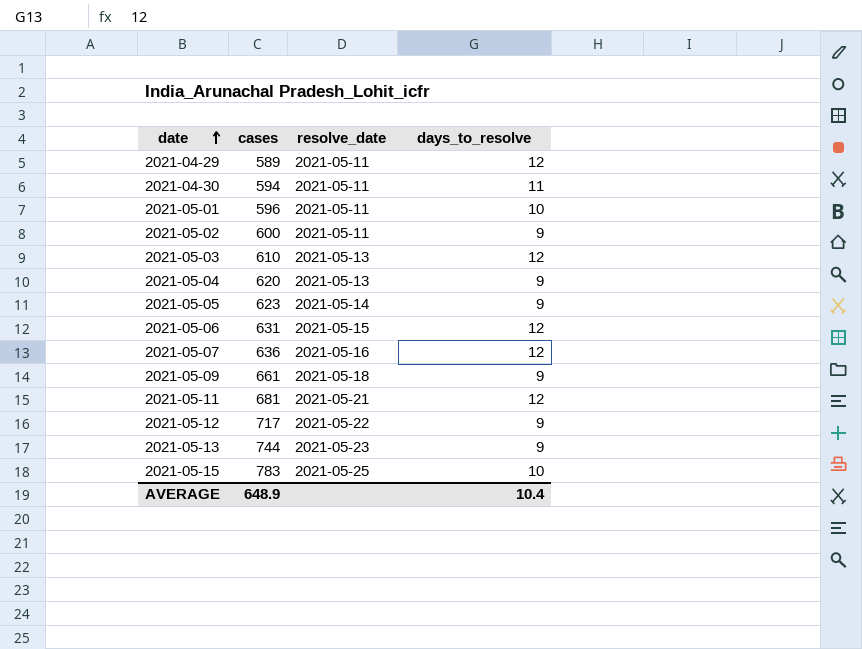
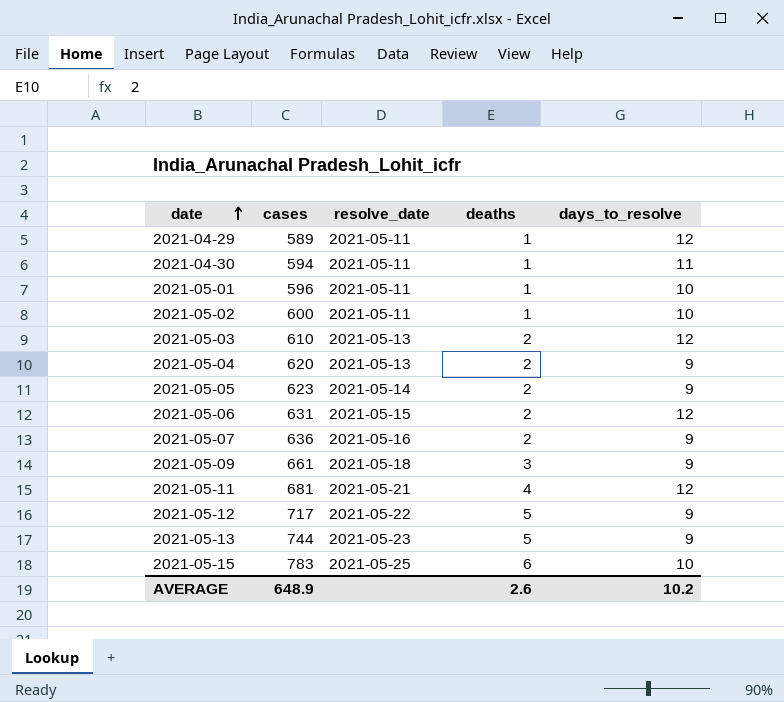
column deaths | position: none -> 4
2021-05-02 | days_to_resolve: 9 -> 10
2021-05-07 | days_to_resolve: 12 -> 9
AVERAGE | days_to_resolve: 10.4 -> 10.2

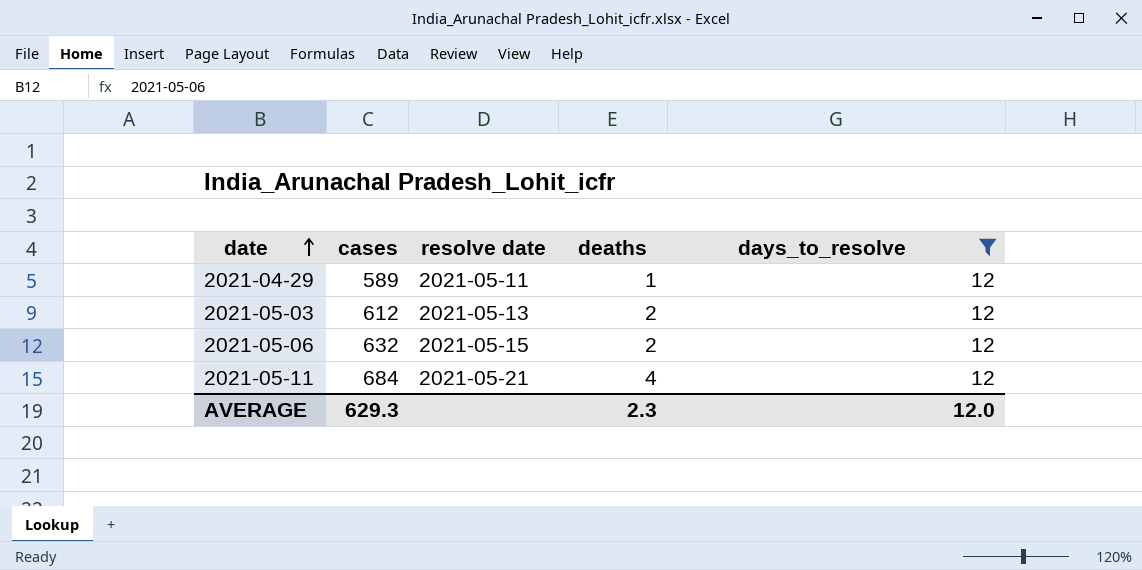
filter: none -> days_to_resolve = 12
column name: resolve_date -> resolve date
2021-05-03 | cases: 610 -> 612
2021-05-06 | cases: 631 -> 632
2021-05-11 | cases: 681 -> 684
AVERAGE | cases: 648.9 -> 629.3
AVERAGE | deaths: 2.6 -> 2.3
AVERAGE | days_to_resolve: 10.2 -> 12.0

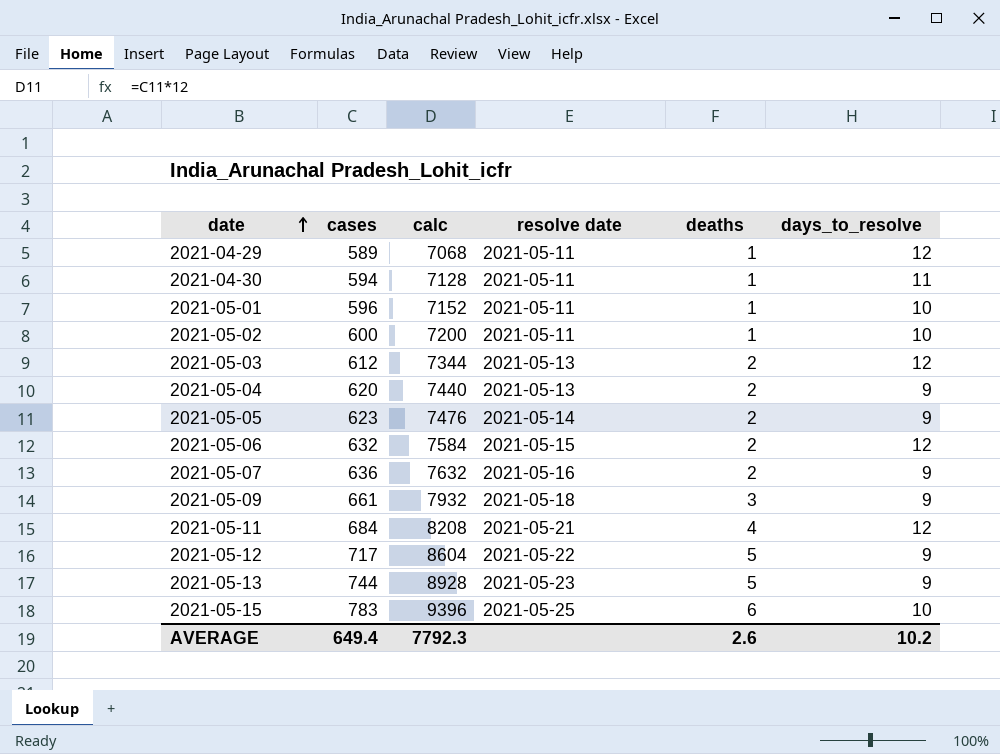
filter: days_to_resolve = 12 -> none
column calc | formula: none -> [cases] * 12
AVERAGE | cases: 629.3 -> 649.4
AVERAGE | deaths: 2.3 -> 2.6
AVERAGE | days_to_resolve: 12.0 -> 10.2

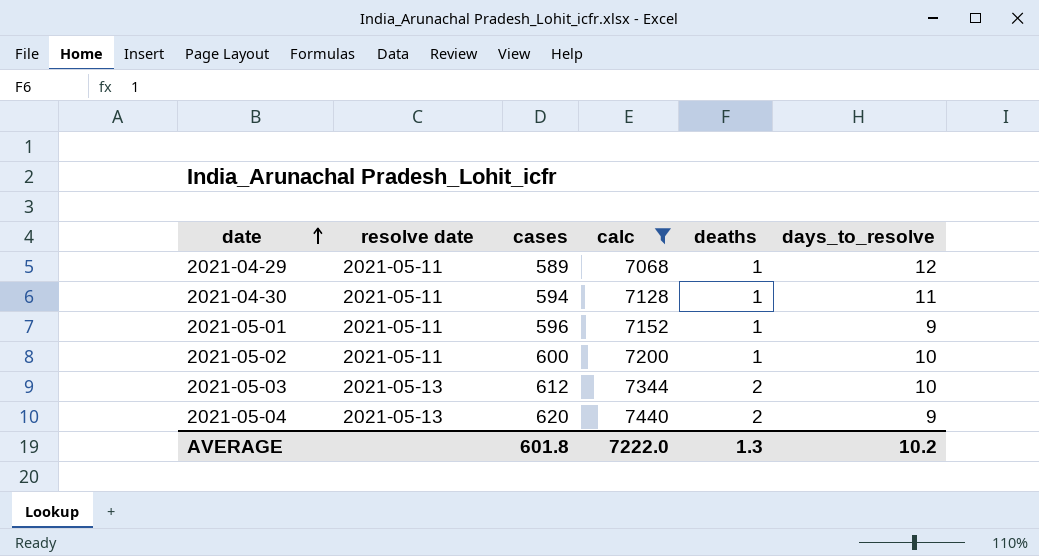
filter: none -> calc <= 7440
column resolve date | position: 4 -> 2
2021-05-01 | days_to_resolve: 10 -> 9
2021-05-03 | days_to_resolve: 12 -> 10
AVERAGE | cases: 649.4 -> 601.8
AVERAGE | calc: 7792.3 -> 7222.0
AVERAGE | deaths: 2.6 -> 1.3

